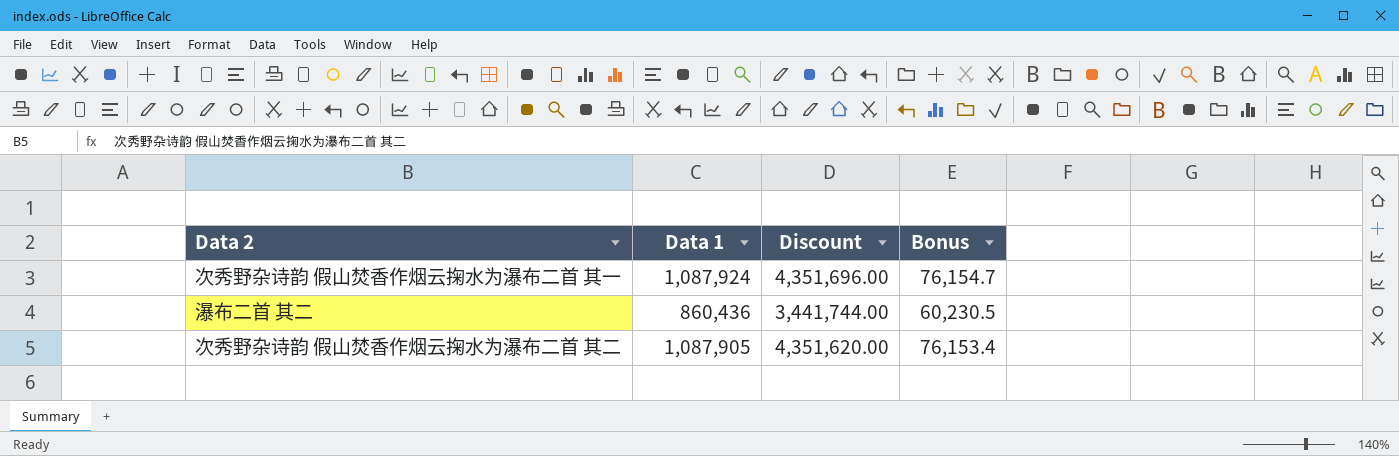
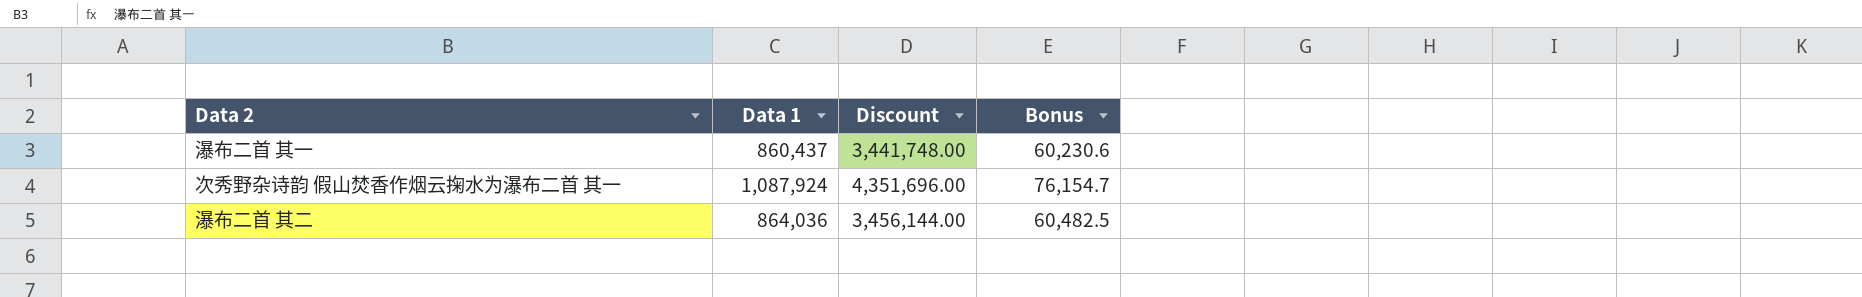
row 次秀野杂诗韵 假山焚香作烟云掬水为瀑布二首 其二: 1,087,905 | 4,351,620.00 | 76,153.4 -> none
row 瀑布二首 其一: none -> 860,437 | 3,441,748.00 | 60,230.6
瀑布二首 其二 | Data 1: 860,436 -> 864,036
瀑布二首 其二 | Discount: 3,441,744.00 -> 3,456,144.00
瀑布二首 其二 | Bonus: 60,230.5 -> 60,482.5

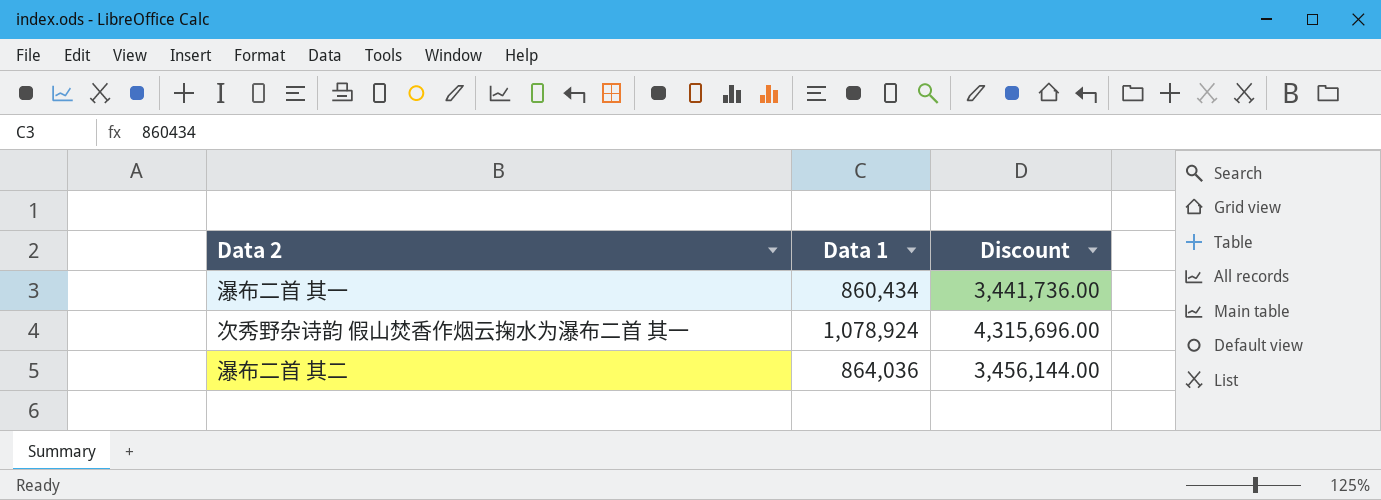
column Bonus | formula: [Data 1] * 0.07 -> none
瀑布二首 其一 | Data 1: 860,437 -> 860,434
瀑布二首 其一 | Discount: 3,441,748.00 -> 3,441,736.00
次秀野杂诗韵 假山焚香作烟云掬水为瀑布二首 其一 | Data 1: 1,087,924 -> 1,078,924
次秀野杂诗韵 假山焚香作烟云掬水为瀑布二首 其一 | Discount: 4,351,696.00 -> 4,315,696.00

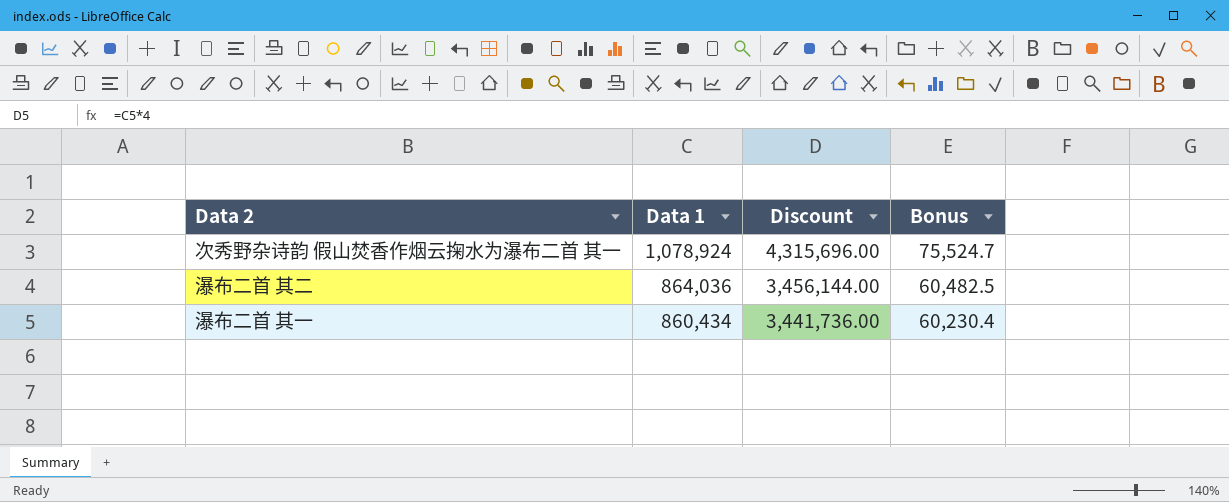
row order: none -> Data 1 descending
column Bonus | formula: none -> [Data 1] * 0.07

